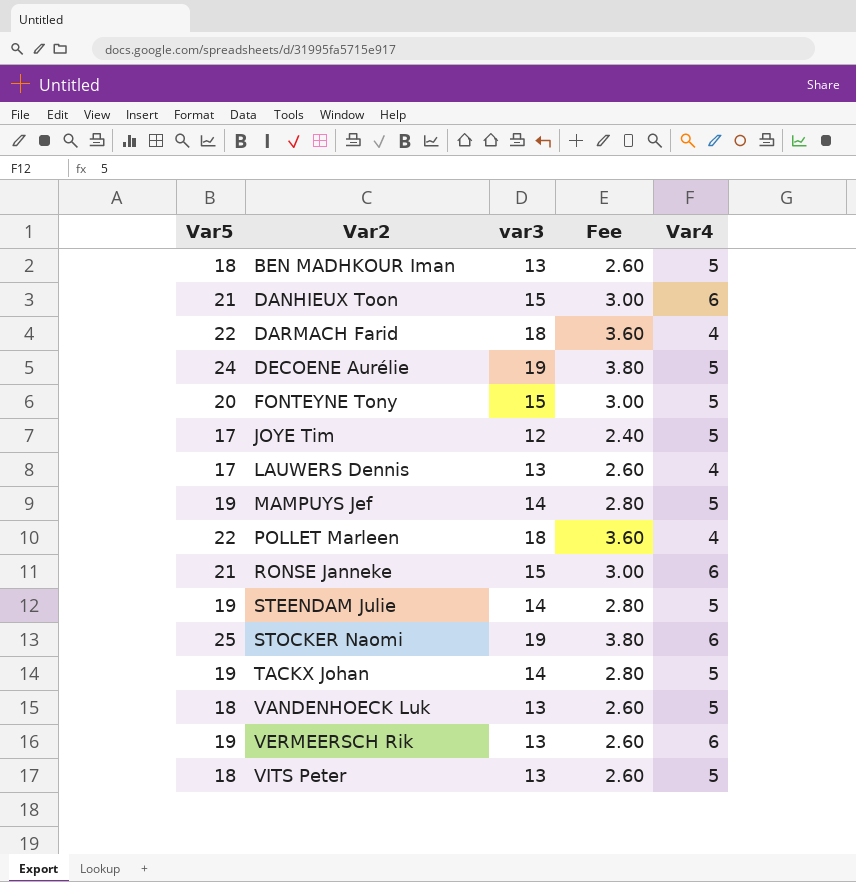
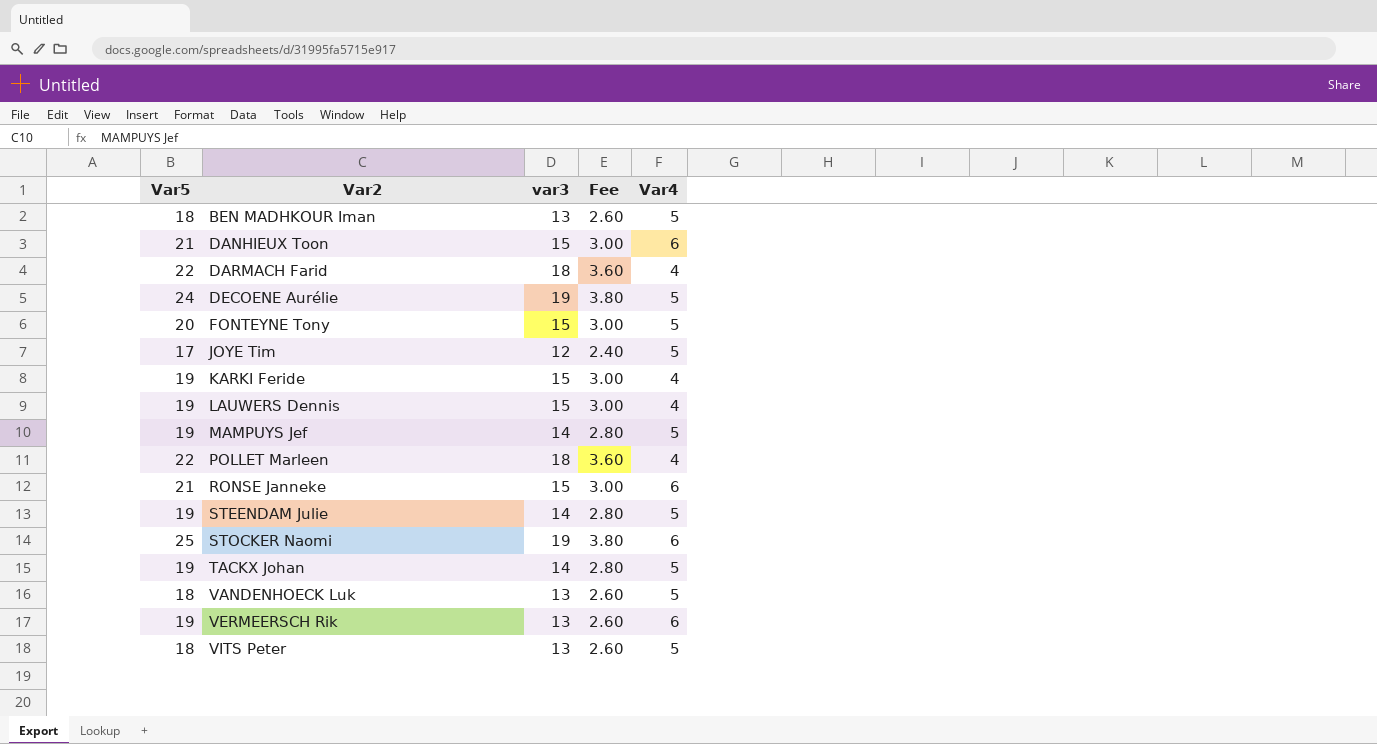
row KARKI Feride: none -> 19 | 15 | 3.00 | 4
LAUWERS Dennis | Var5: 17 -> 19
LAUWERS Dennis | var3: 13 -> 15
LAUWERS Dennis | Fee: 2.60 -> 3.00

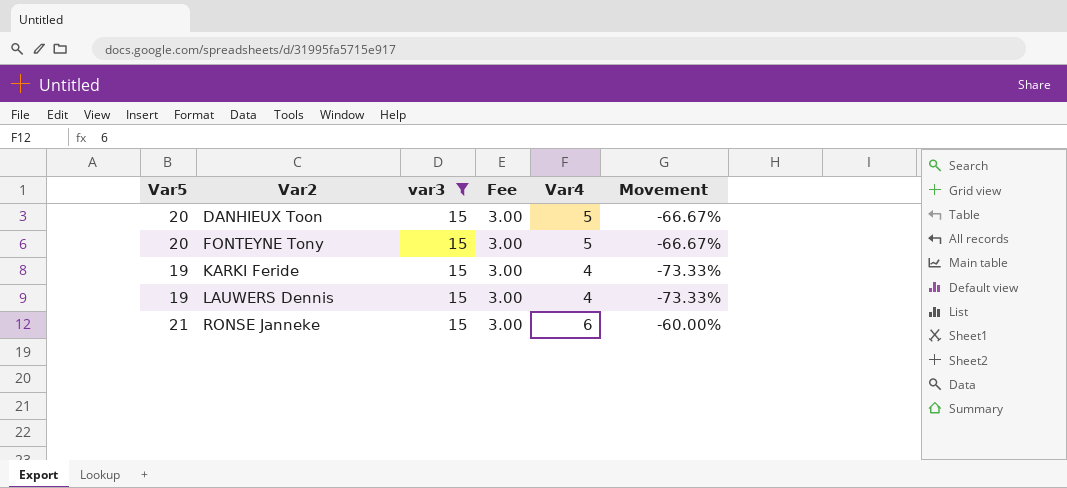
filter: none -> var3 = 15
column Movement | formula: none -> ([Var4] - [var3]) / [var3]
DANHIEUX Toon | Var5: 21 -> 20
DANHIEUX Toon | Var4: 6 -> 5

